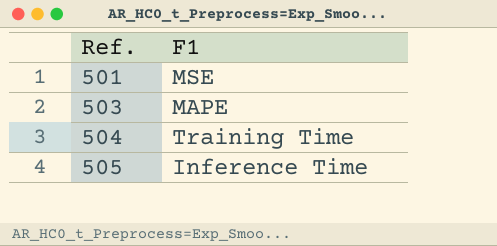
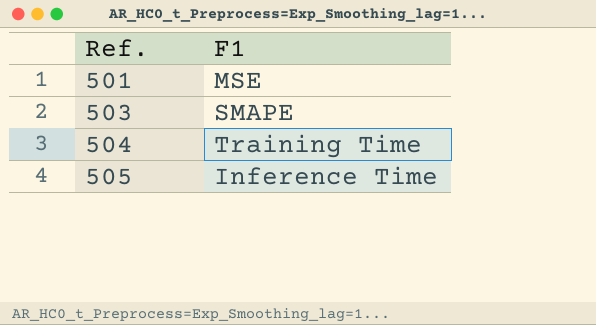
503 | F1: MAPE -> SMAPE

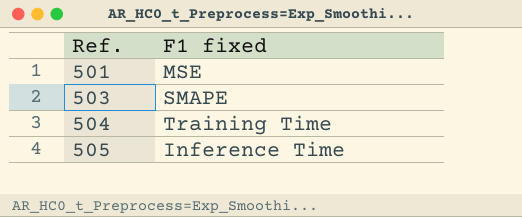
column name: F1 -> F1 fixed

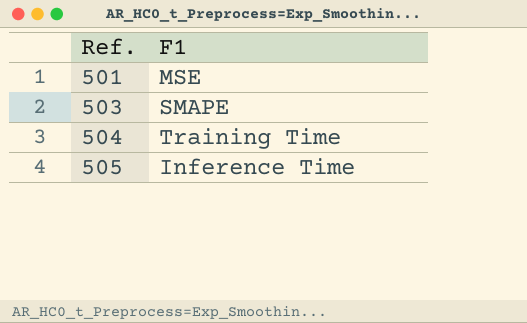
column name: F1 fixed -> F1

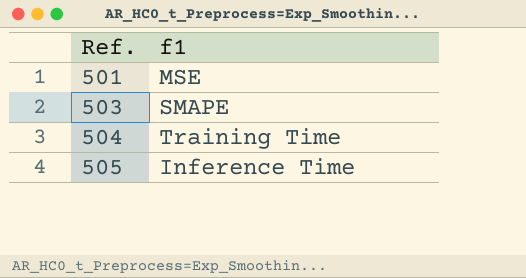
column name: F1 -> f1

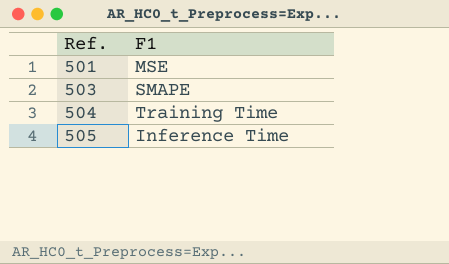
column name: f1 -> F1

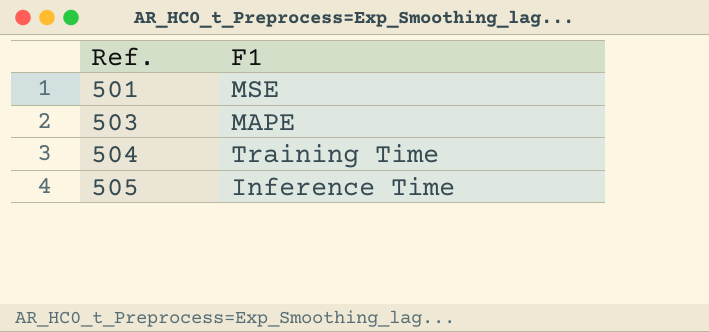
503 | F1: SMAPE -> MAPE

